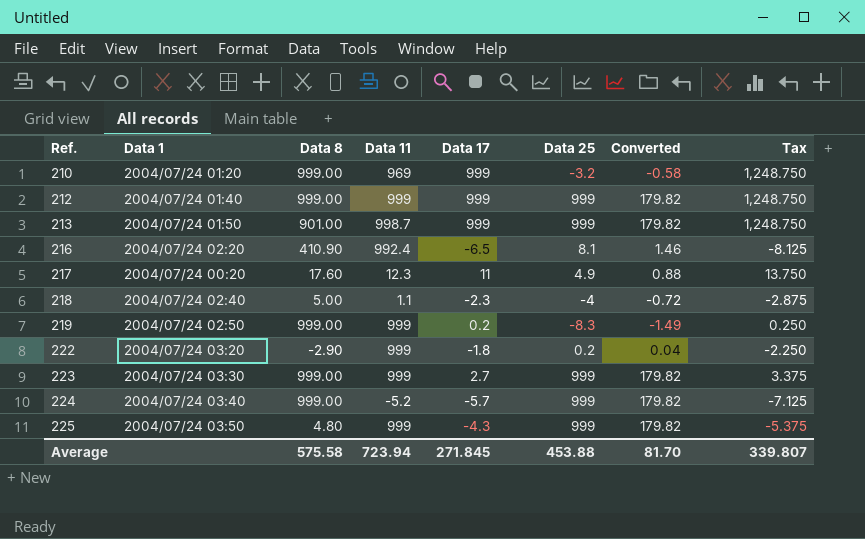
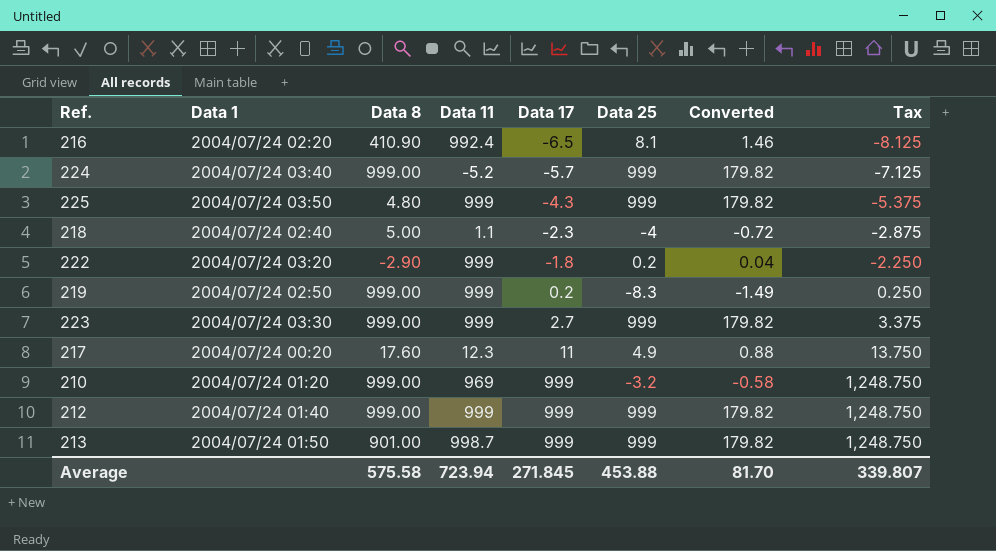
row order: Ref. ascending -> Data 17 ascending

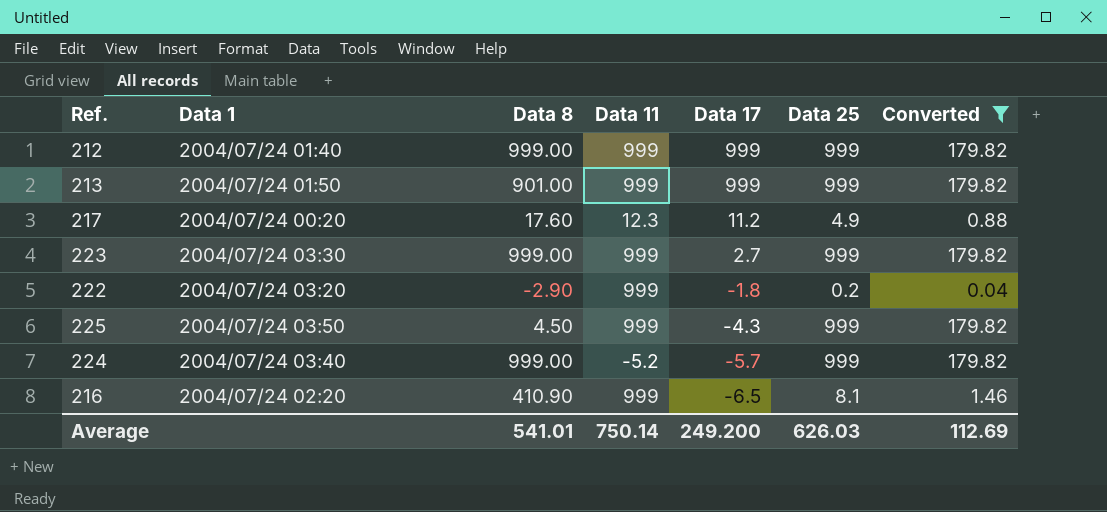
filter: none -> Converted >= 0.04
row order: Data 17 ascending -> Data 17 descending
column Tax | formula: [Data 17] * 1.25 -> none
213 | Data 11: 998.7 -> 999
217 | Data 17: 11 -> 11.2
225 | Data 8: 4.80 -> 4.50
216 | Data 11: 992.4 -> 999
Average | Data 8: 575.58 -> 541.01
Average | Data 11: 723.94 -> 750.14
Average | Data 17: 271.845 -> 249.200
Average | Data 25: 453.88 -> 626.03
Average | Converted: 81.70 -> 112.69

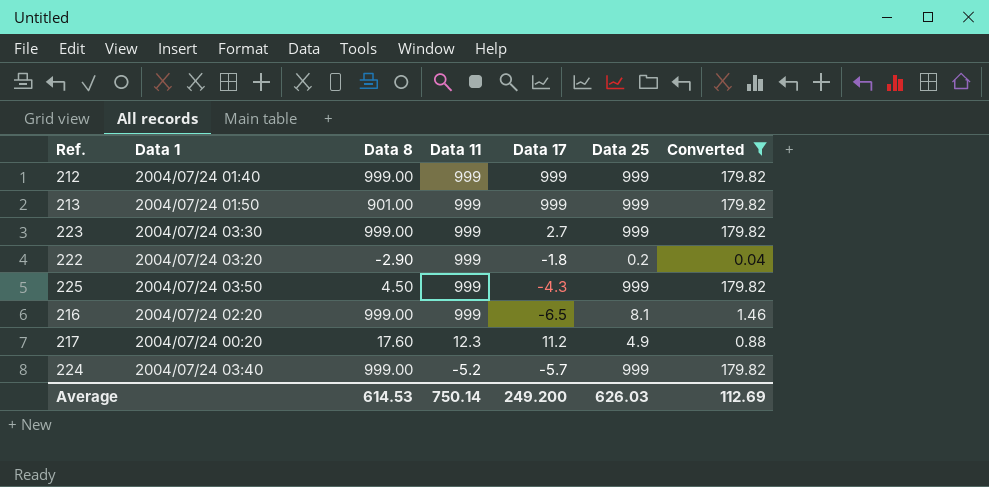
row order: Data 17 descending -> Data 11 descending
216 | Data 8: 410.90 -> 999.00
Average | Data 8: 541.01 -> 614.53

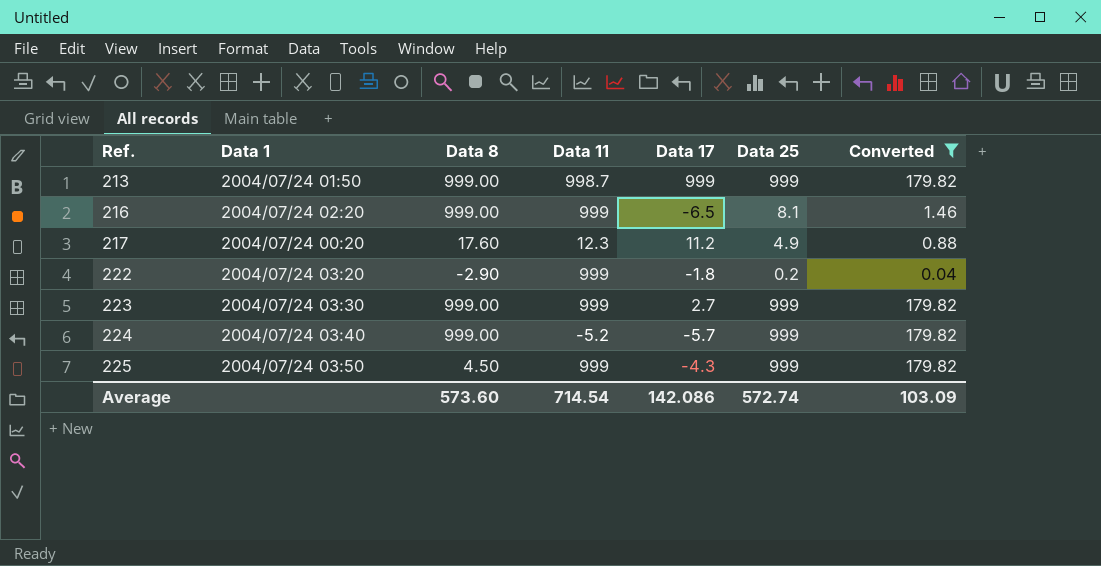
row order: Data 11 descending -> Ref. ascending
row 212: 2004/07/24 01:40 | 999.00 | 999 | 999 | 999 | 179.82 -> none
213 | Data 8: 901.00 -> 999.00
213 | Data 11: 999 -> 998.7
Average | Data 8: 614.53 -> 573.60
Average | Data 11: 750.14 -> 714.54
Average | Data 17: 249.200 -> 142.086
Average | Data 25: 626.03 -> 572.74
Average | Converted: 112.69 -> 103.09

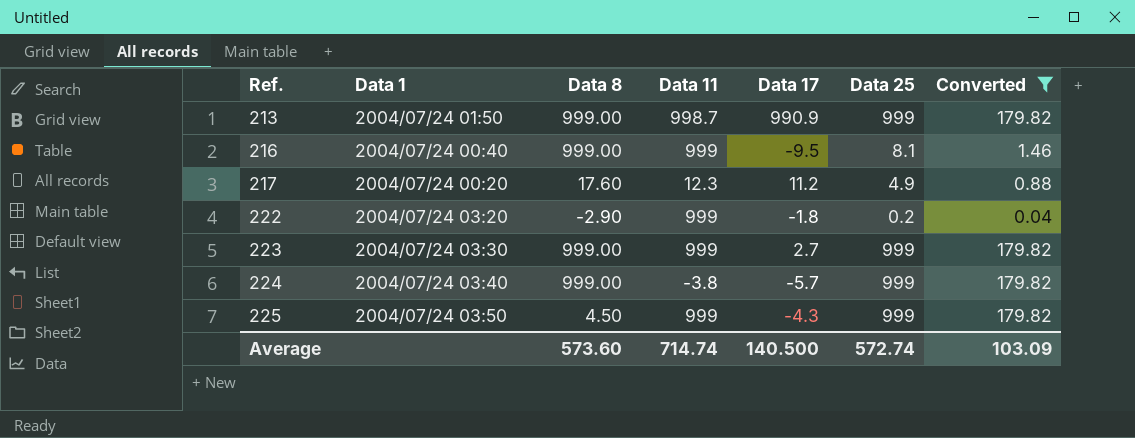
213 | Data 17: 999 -> 990.9
216 | Data 1: 2004/07/24 02:20 -> 2004/07/24 00:40
216 | Data 17: -6.5 -> -9.5
224 | Data 11: -5.2 -> -3.8
Average | Data 11: 714.54 -> 714.74
Average | Data 17: 142.086 -> 140.500

